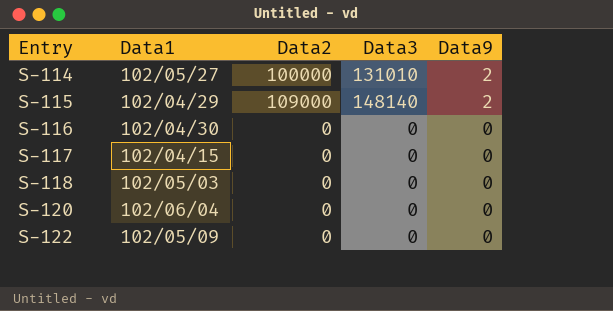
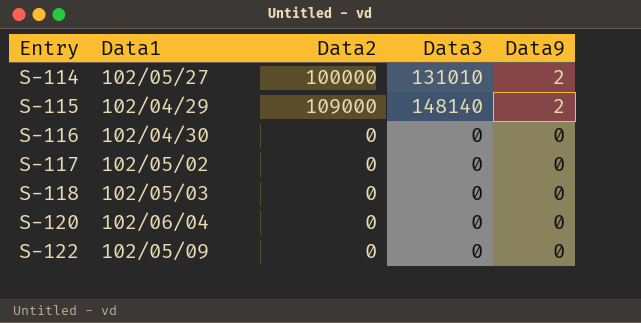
S-117 | Data1: 102/04/15 -> 102/05/02

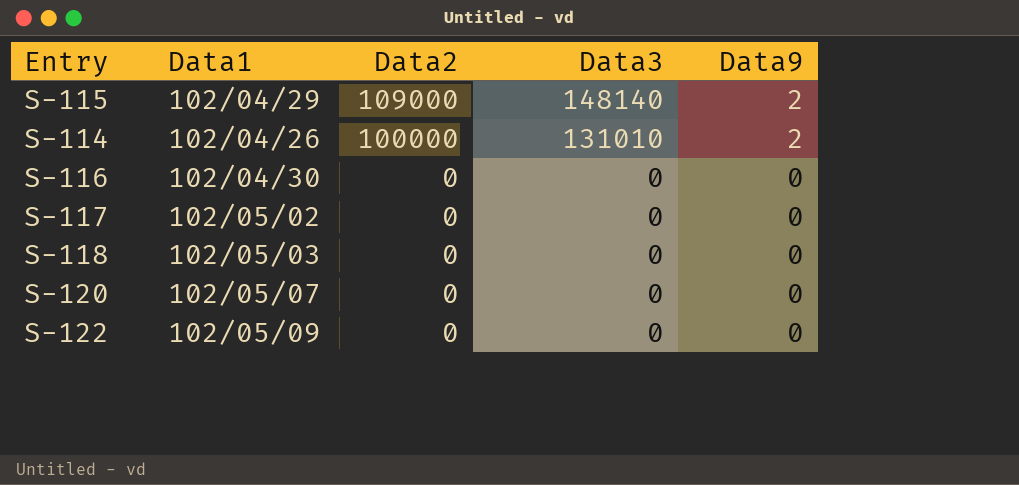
row order: Entry ascending -> Data2 descending
S-114 | Data1: 102/05/27 -> 102/04/26
S-120 | Data1: 102/06/04 -> 102/05/07

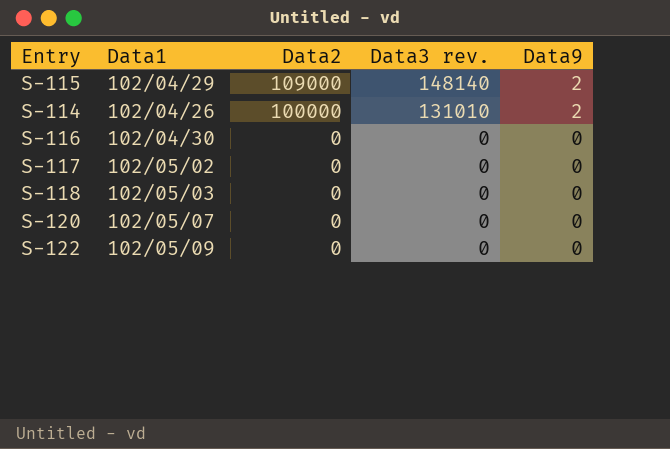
column name: Data3 -> Data3 rev.

